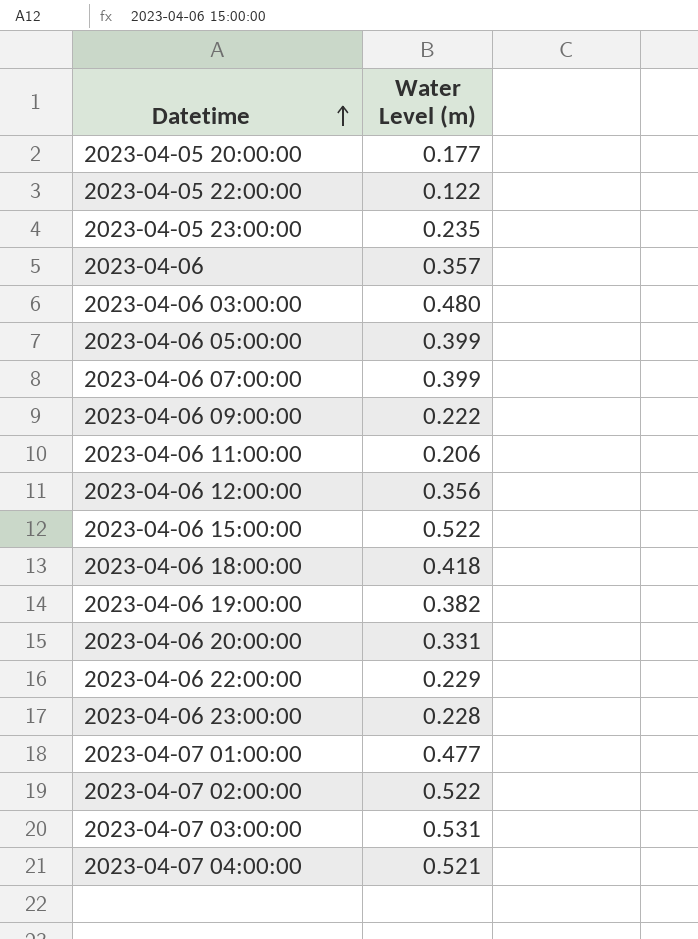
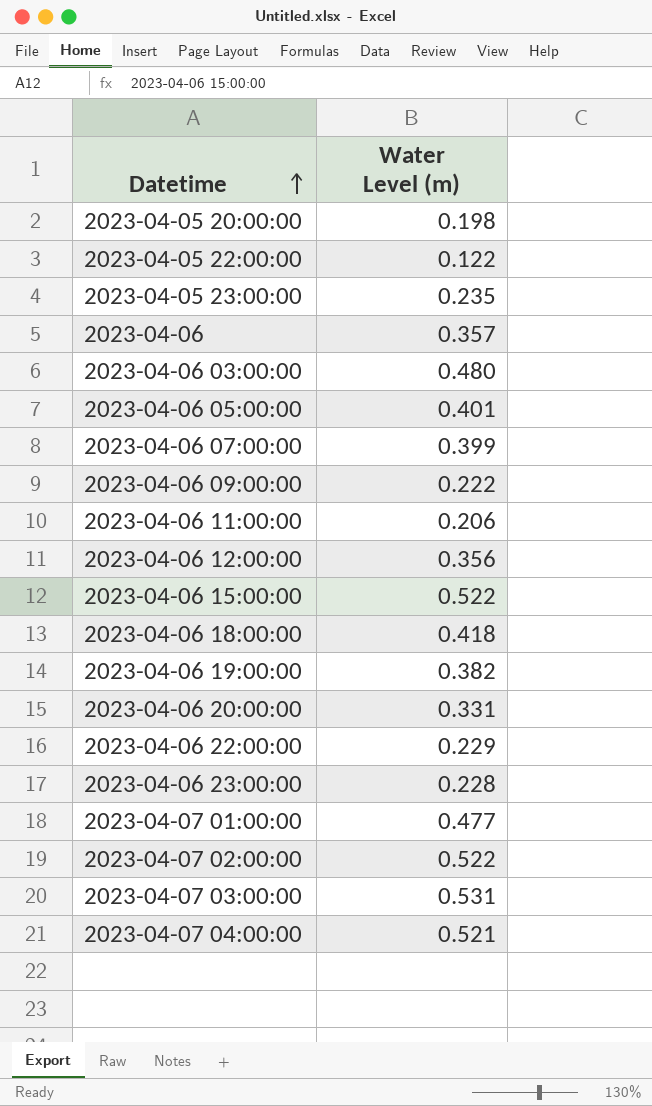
2023-04-05 20:00:00 | Water Level (m): 0.177 -> 0.198
2023-04-06 05:00:00 | Water Level (m): 0.399 -> 0.401

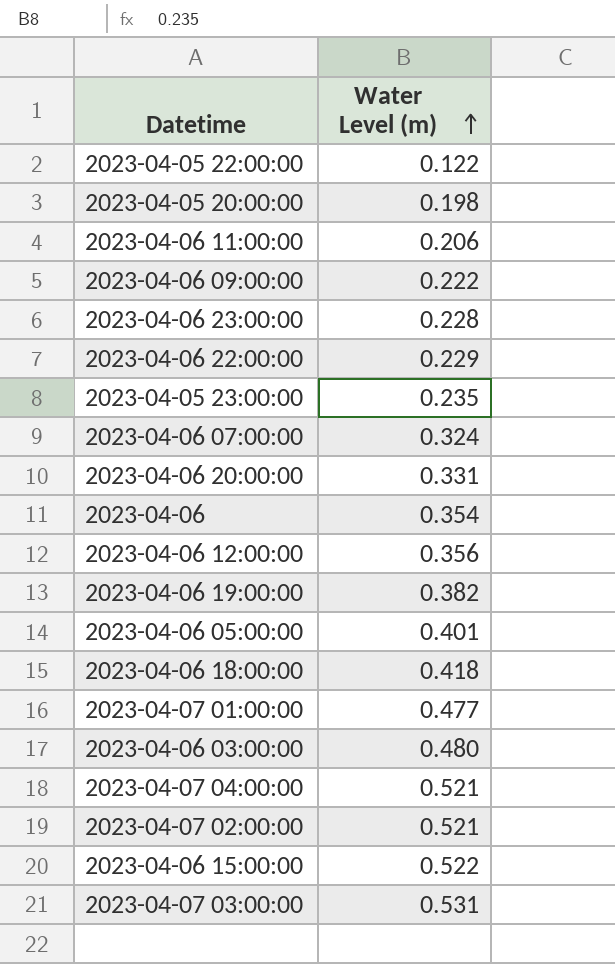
row order: Datetime ascending -> Water Level (m) ascending
2023-04-06 07:00:00 | Water Level (m): 0.399 -> 0.324
2023-04-06 | Water Level (m): 0.357 -> 0.354
2023-04-07 02:00:00 | Water Level (m): 0.522 -> 0.521

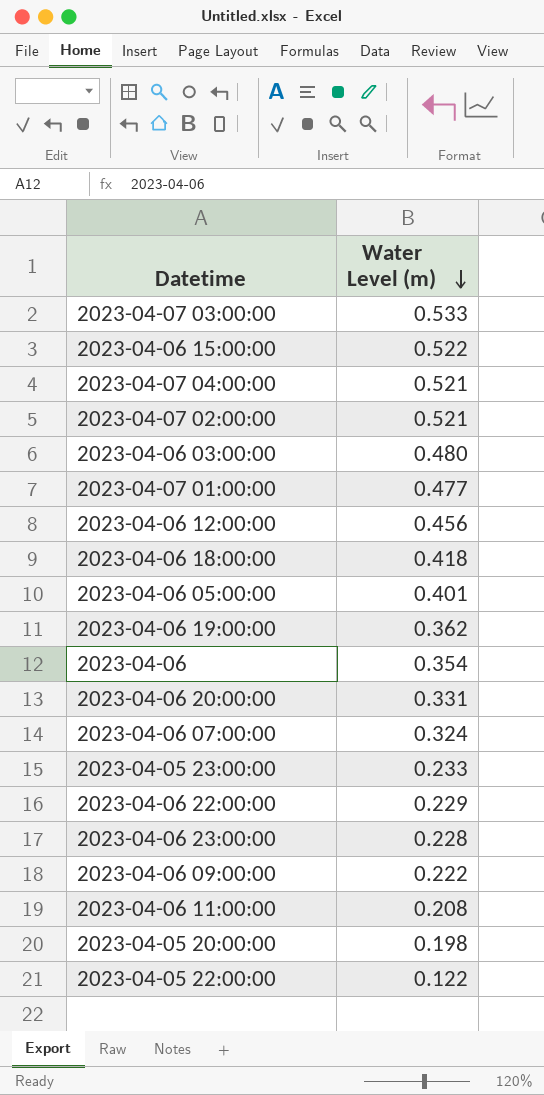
row order: Water Level (m) ascending -> Water Level (m) descending
2023-04-07 03:00:00 | Water Level (m): 0.531 -> 0.533
2023-04-06 12:00:00 | Water Level (m): 0.356 -> 0.456
2023-04-06 19:00:00 | Water Level (m): 0.382 -> 0.362
2023-04-05 23:00:00 | Water Level (m): 0.235 -> 0.233
2023-04-06 11:00:00 | Water Level (m): 0.206 -> 0.208

